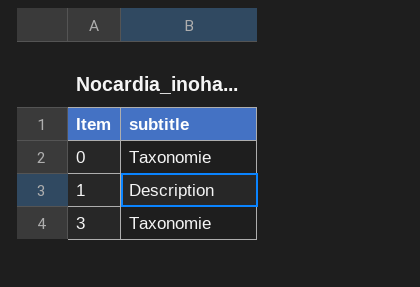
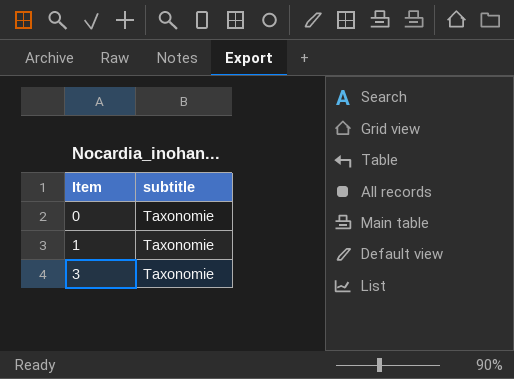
1 | subtitle: Description -> Taxonomie

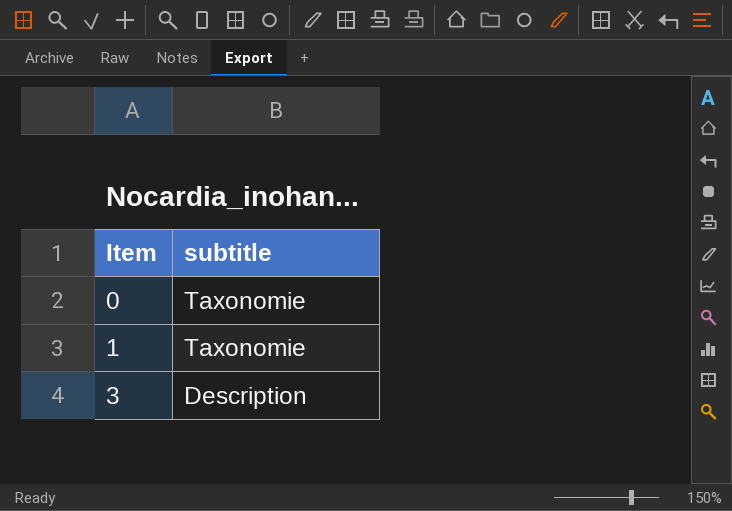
3 | subtitle: Taxonomie -> Description

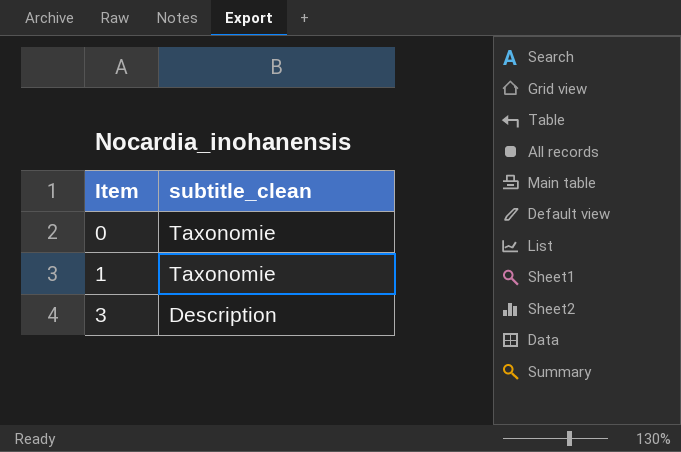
column name: subtitle -> subtitle_clean

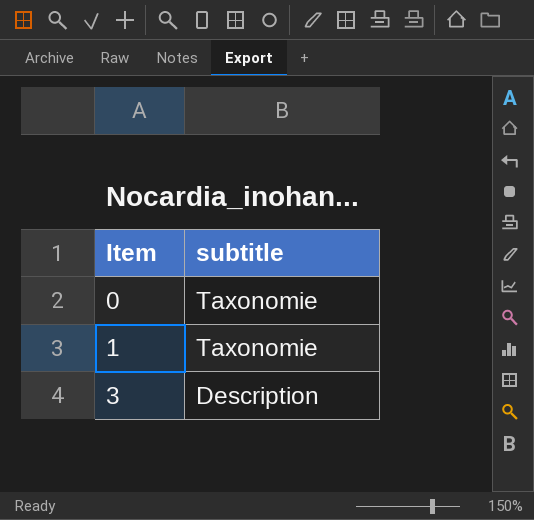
column name: subtitle_clean -> subtitle

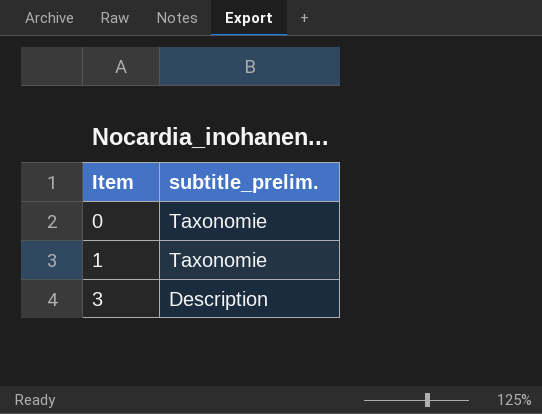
column name: subtitle -> subtitle_prelim.

